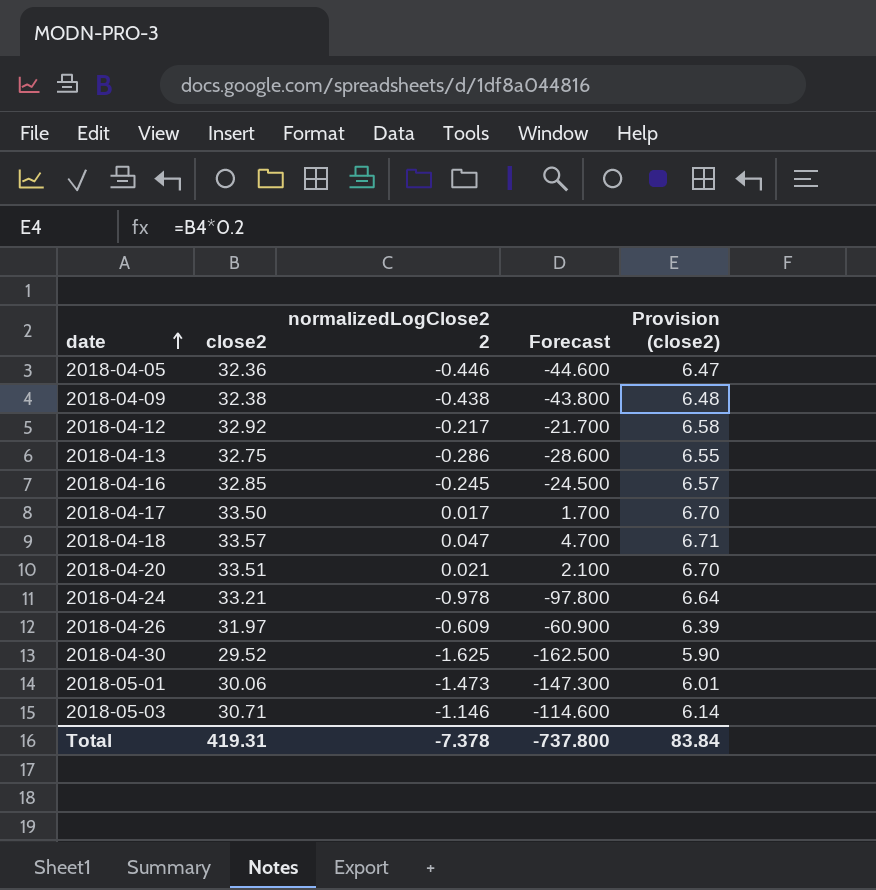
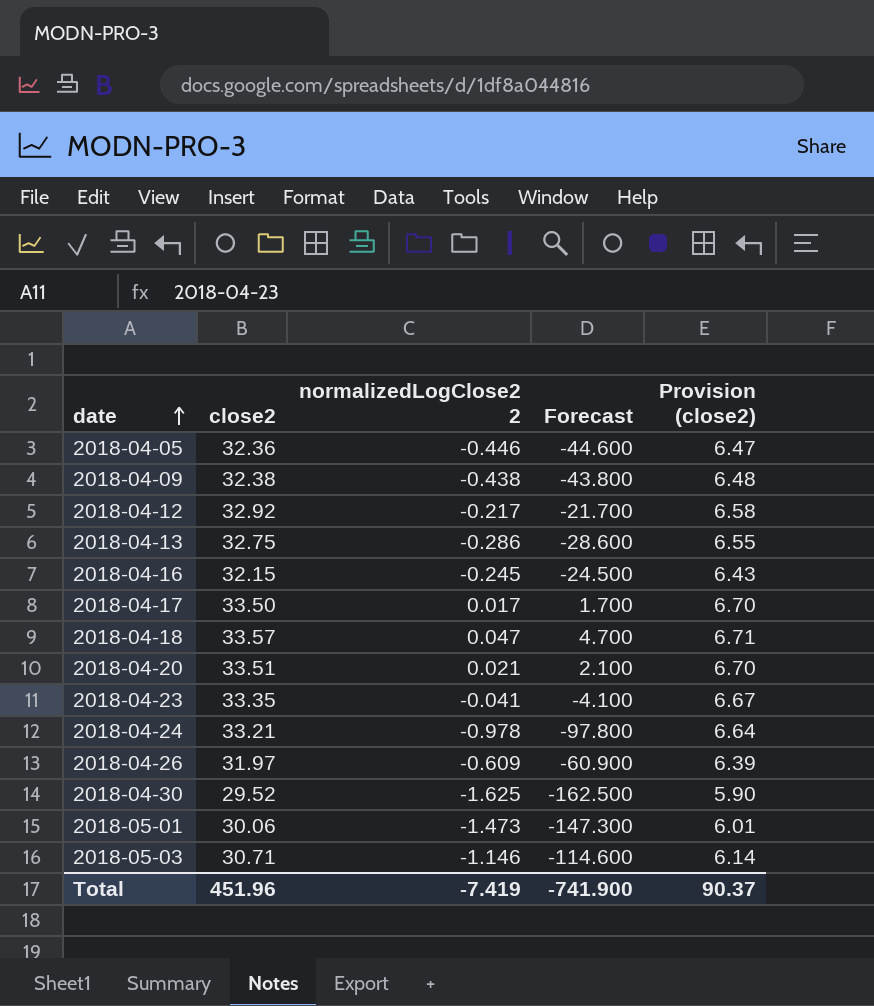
2018-04-16 | close2: 32.85 -> 32.15
2018-04-16 | Provision (close2): 6.57 -> 6.43
row 2018-04-23: none -> 33.35 | -0.041 | -4.100 | 6.67
Total | close2: 419.31 -> 451.96
Total | normalizedLogClose2 2: -7.378 -> -7.419
Total | Forecast: -737.800 -> -741.900
Total | Provision (close2): 83.84 -> 90.37

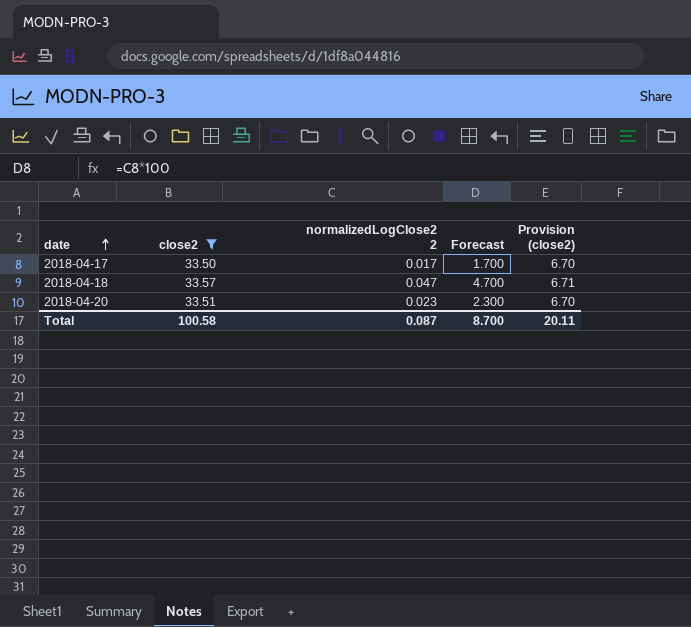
filter: none -> close2 >= 33.50
2018-04-20 | normalizedLogClose2 2: 0.021 -> 0.023
2018-04-20 | Forecast: 2.100 -> 2.300
Total | close2: 451.96 -> 100.58
Total | normalizedLogClose2 2: -7.419 -> 0.087
Total | Forecast: -741.900 -> 8.700
Total | Provision (close2): 90.37 -> 20.11

